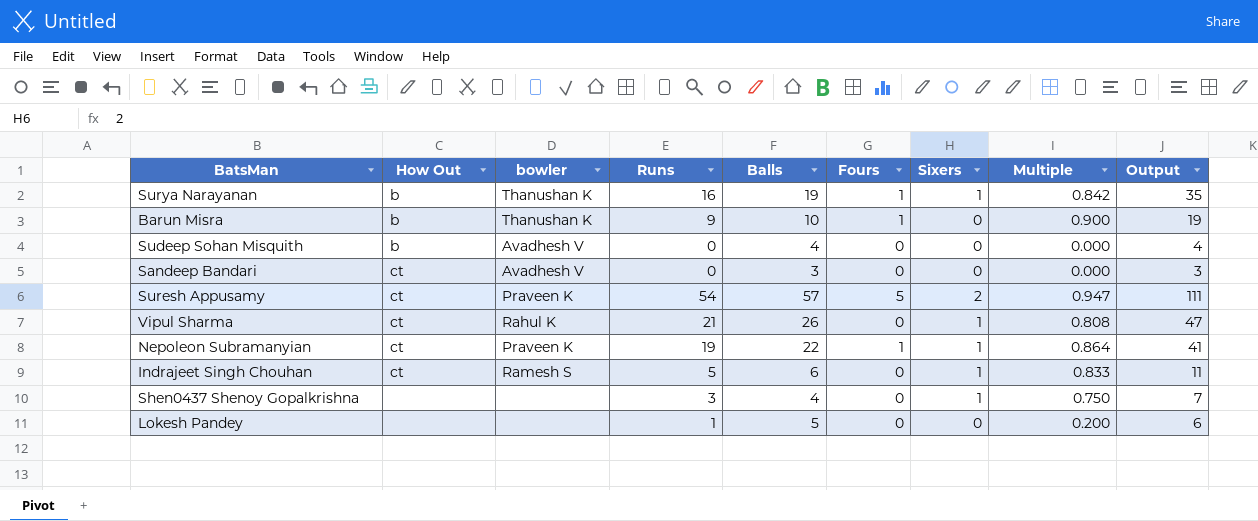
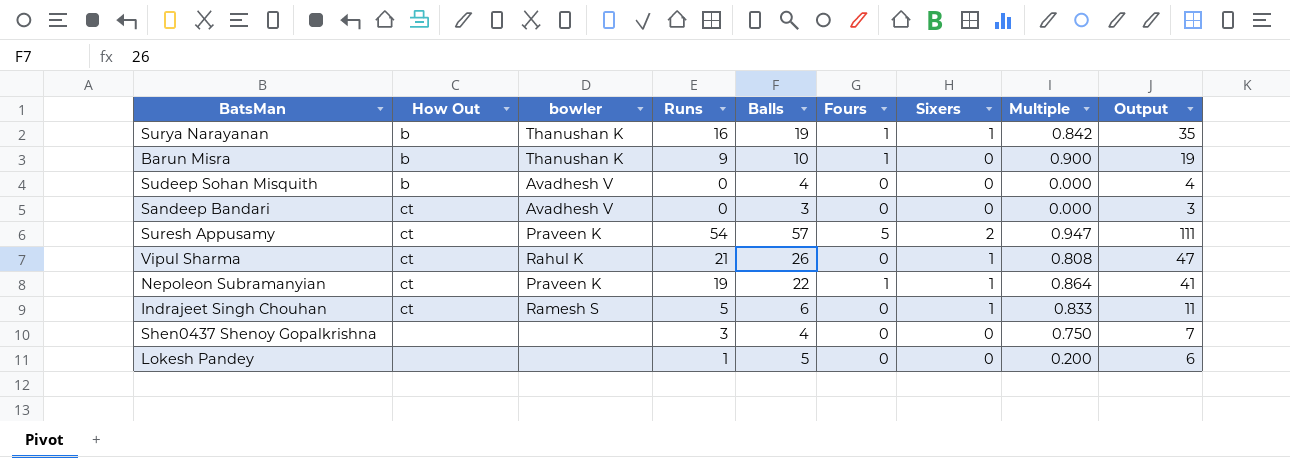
Shen0437 Shenoy Gopalkrishna | Sixers: 1 -> 0

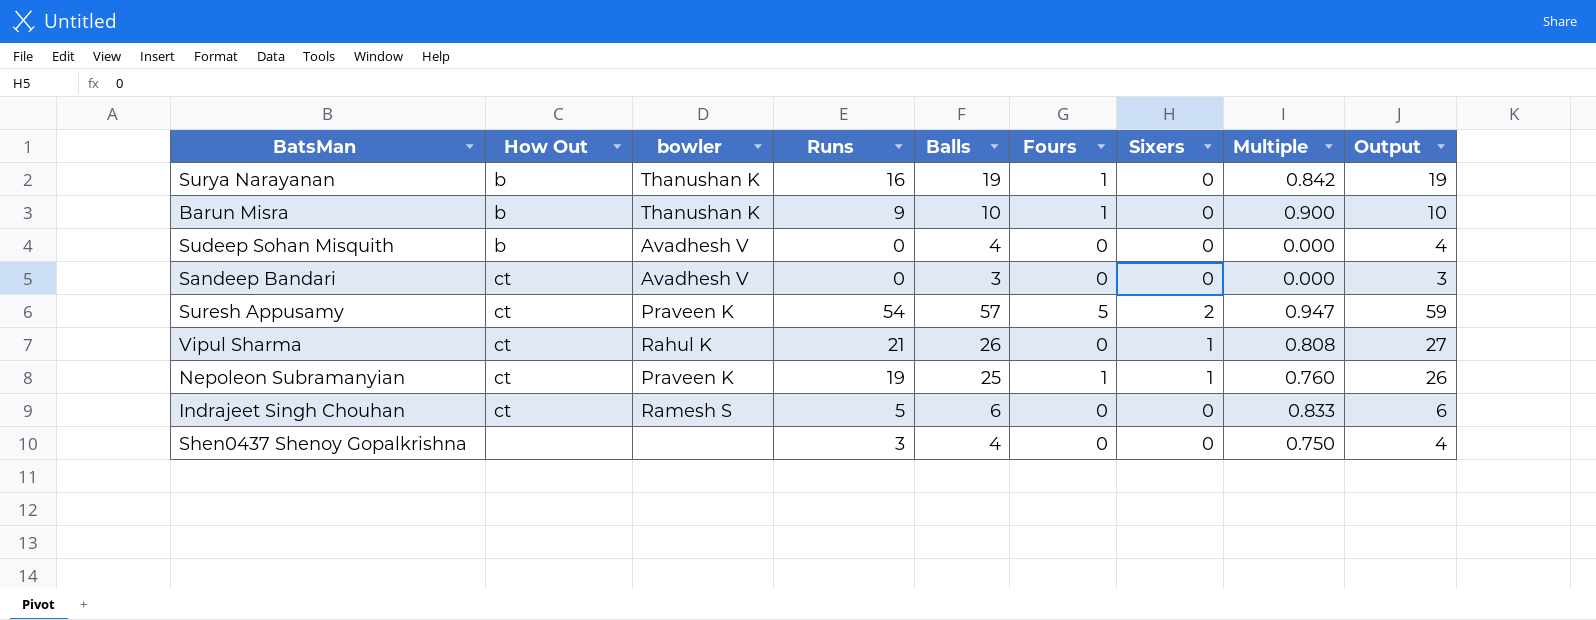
column Output | formula: [Runs] + [Balls] -> [Balls] + [Sixers]
row Lokesh Pandey: none | none | 1 | 5 | 0 | 0 | 0.200 | 6 -> none
Surya Narayanan | Sixers: 1 -> 0
Nepoleon Subramanyian | Balls: 22 -> 25
Nepoleon Subramanyian | Multiple: 0.864 -> 0.760
Indrajeet Singh Chouhan | Sixers: 1 -> 0

